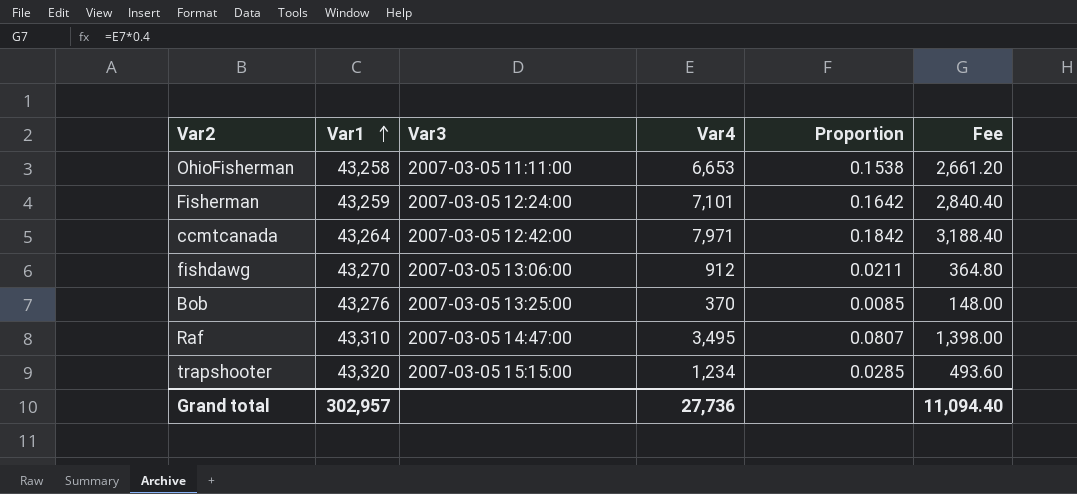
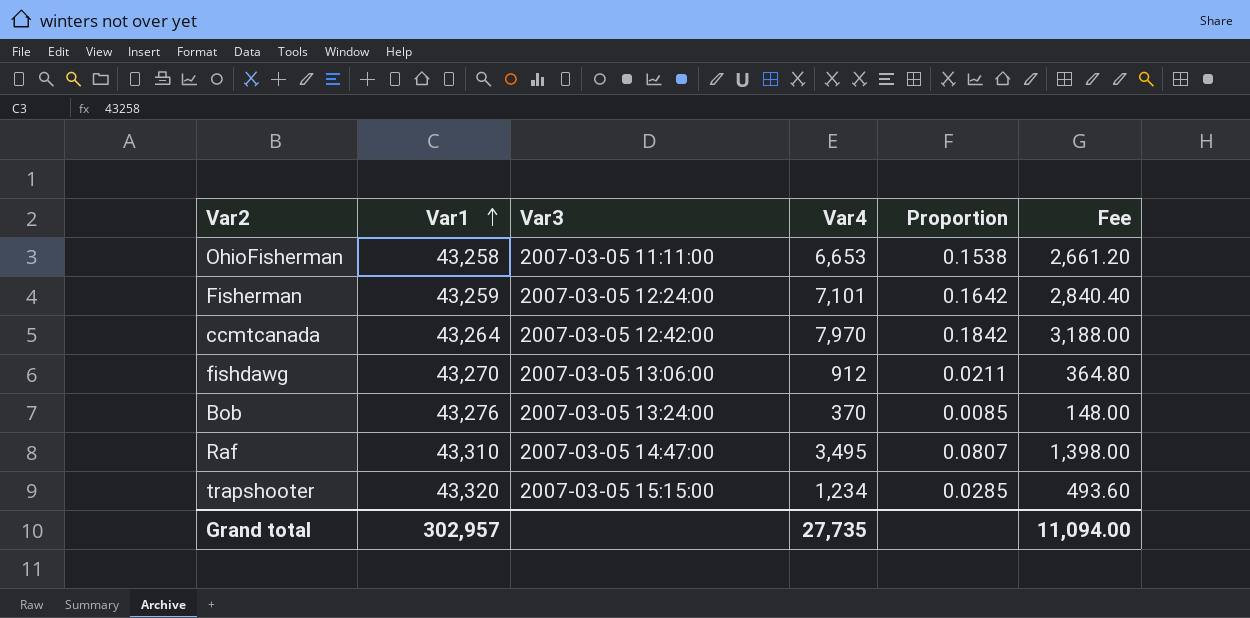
ccmtcanada | Var4: 7,971 -> 7,970
ccmtcanada | Fee: 3,188.40 -> 3,188.00
Bob | Var3: 2007-03-05 13:25:00 -> 2007-03-05 13:24:00
Grand total | Var4: 27,736 -> 27,735
Grand total | Fee: 11,094.40 -> 11,094.00

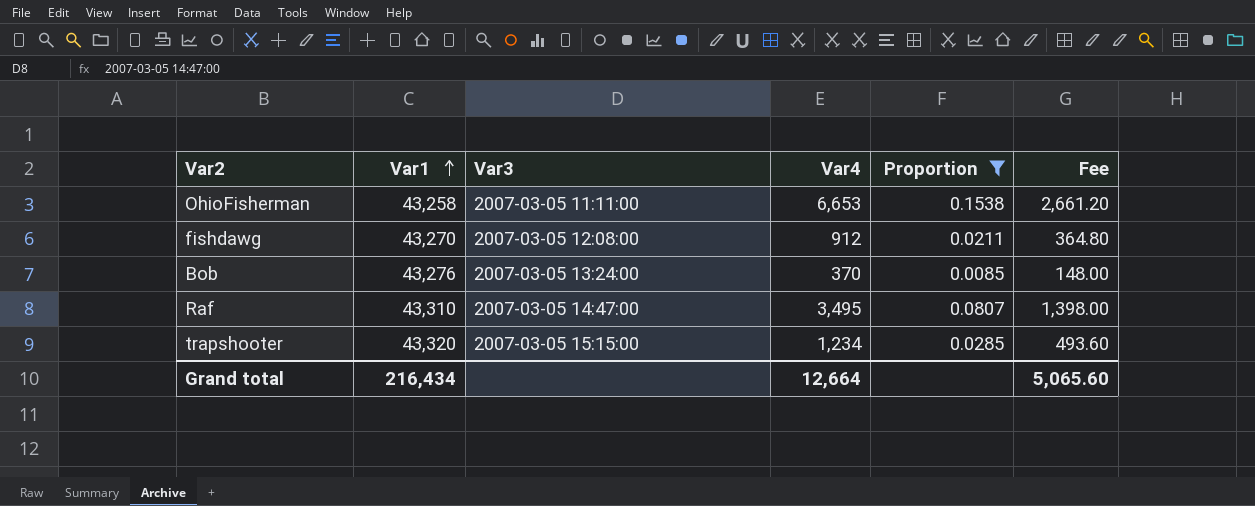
filter: none -> Proportion <= 0.1538
fishdawg | Var3: 2007-03-05 13:06:00 -> 2007-03-05 12:08:00
Grand total | Var1: 302,957 -> 216,434
Grand total | Var4: 27,735 -> 12,664
Grand total | Fee: 11,094.00 -> 5,065.60

